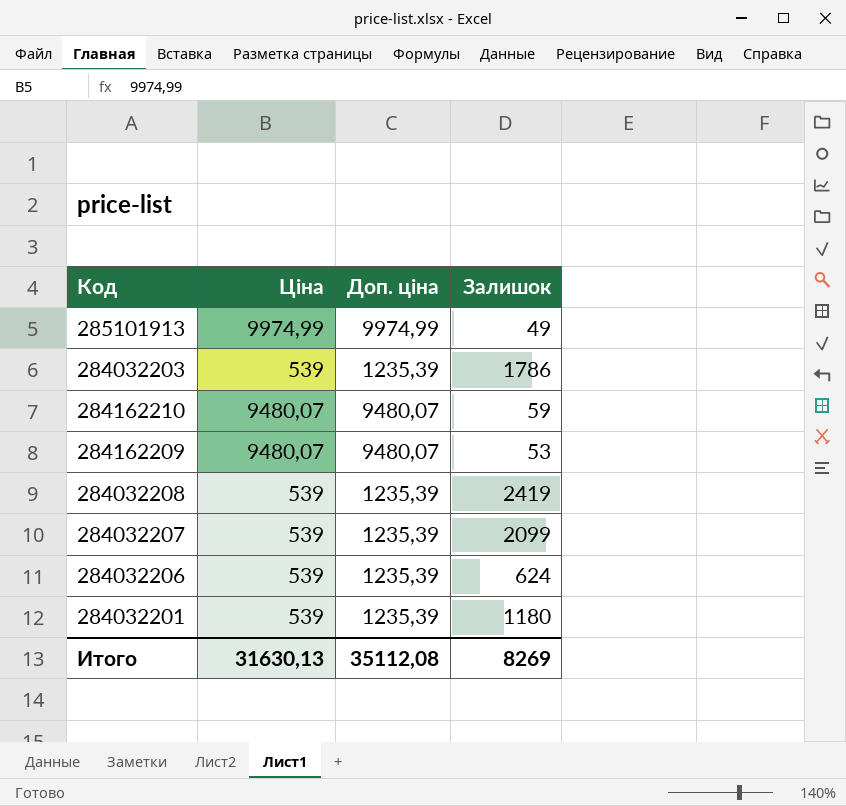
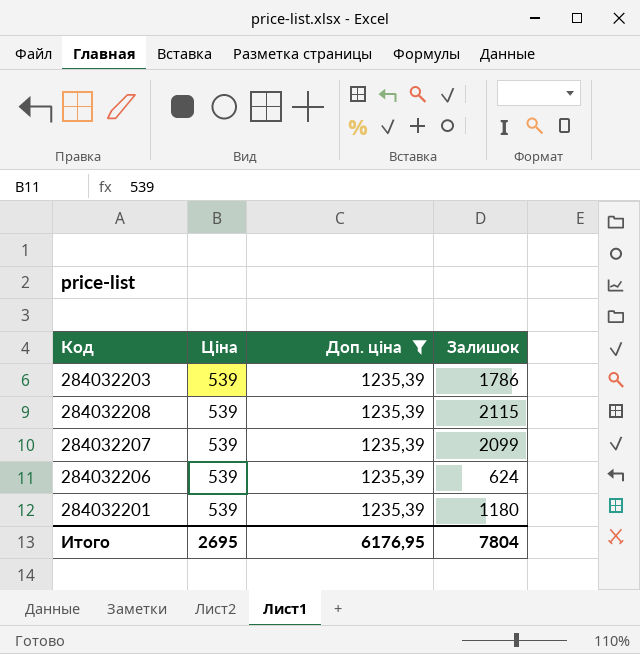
filter: none -> Доп. ціна = 1235,39
284032208 | Залишок: 2419 -> 2115
Итого | Ціна: 31630,13 -> 2695
Итого | Доп. ціна: 35112,08 -> 6176,95
Итого | Залишок: 8269 -> 7804

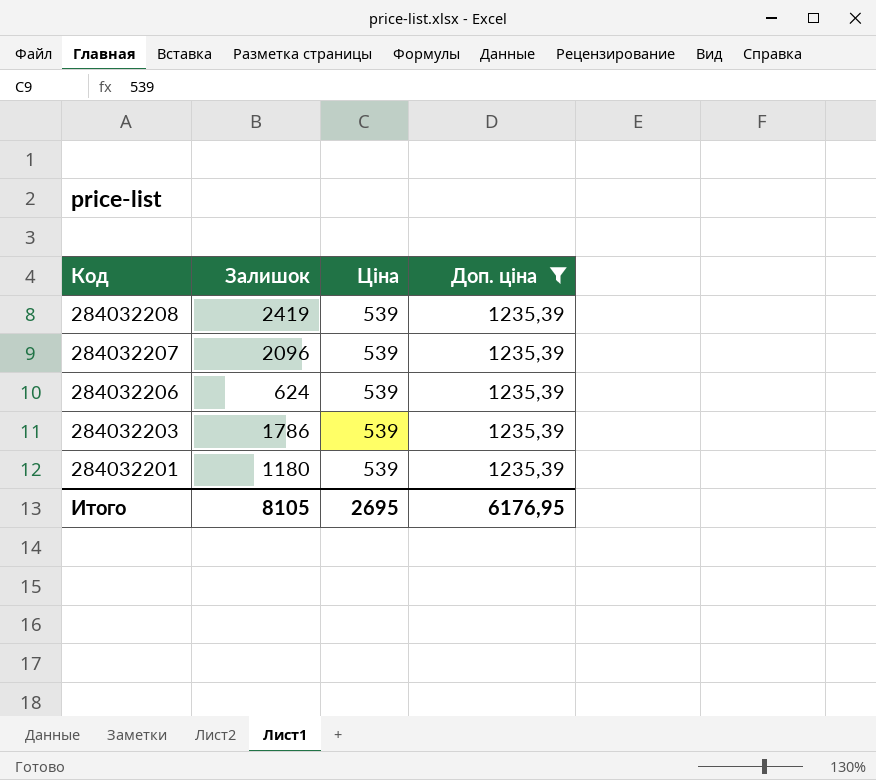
row order: none -> Код descending
column Залишок | position: 4 -> 2
284032208 | Залишок: 2115 -> 2419
284032207 | Залишок: 2099 -> 2096
Итого | Залишок: 7804 -> 8105

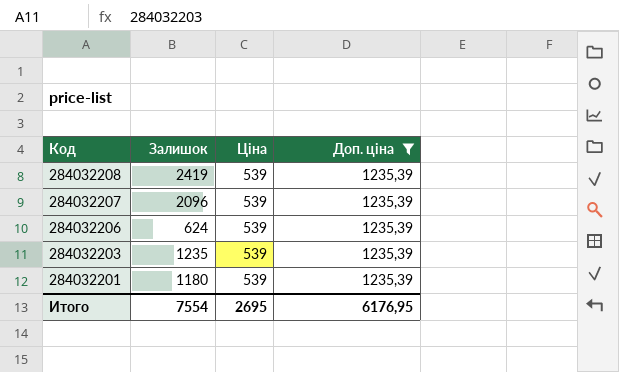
284032203 | Залишок: 1786 -> 1235
Итого | Залишок: 8105 -> 7554

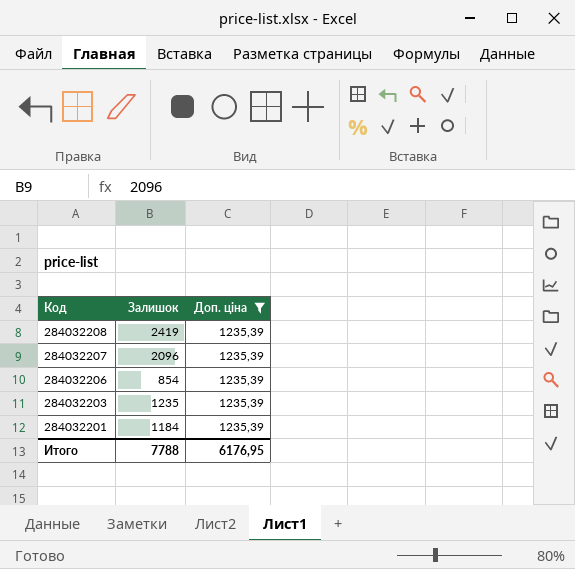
column Ціна | position: 3 -> none
284032206 | Залишок: 624 -> 854
284032201 | Залишок: 1180 -> 1184
Итого | Залишок: 7554 -> 7788

